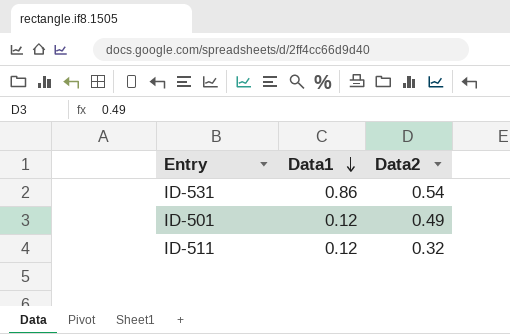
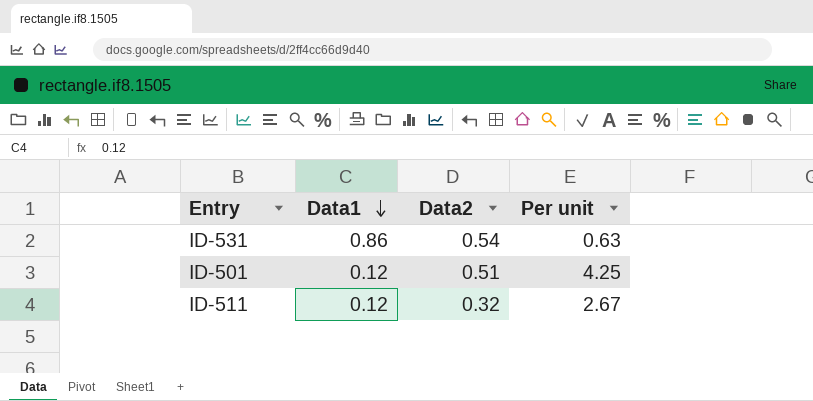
column Per unit | formula: none -> [Data2] / [Data1]
ID-501 | Data2: 0.49 -> 0.51

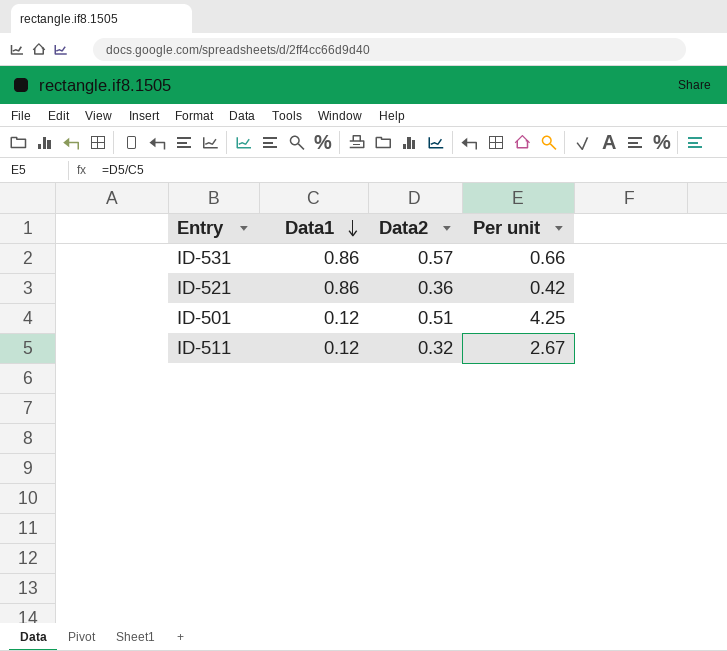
ID-531 | Data2: 0.54 -> 0.57
ID-531 | Per unit: 0.63 -> 0.66
row ID-521: none -> 0.86 | 0.36 | 0.42

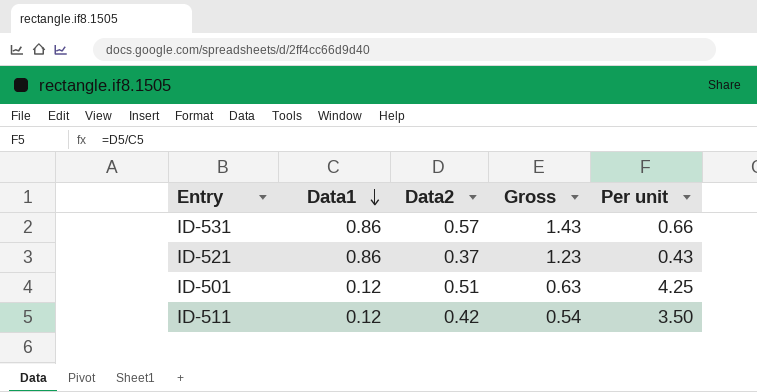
column Gross | formula: none -> [Data1] + [Data2]
ID-521 | Data2: 0.36 -> 0.37
ID-521 | Per unit: 0.42 -> 0.43
ID-511 | Data2: 0.32 -> 0.42
ID-511 | Per unit: 2.67 -> 3.50

